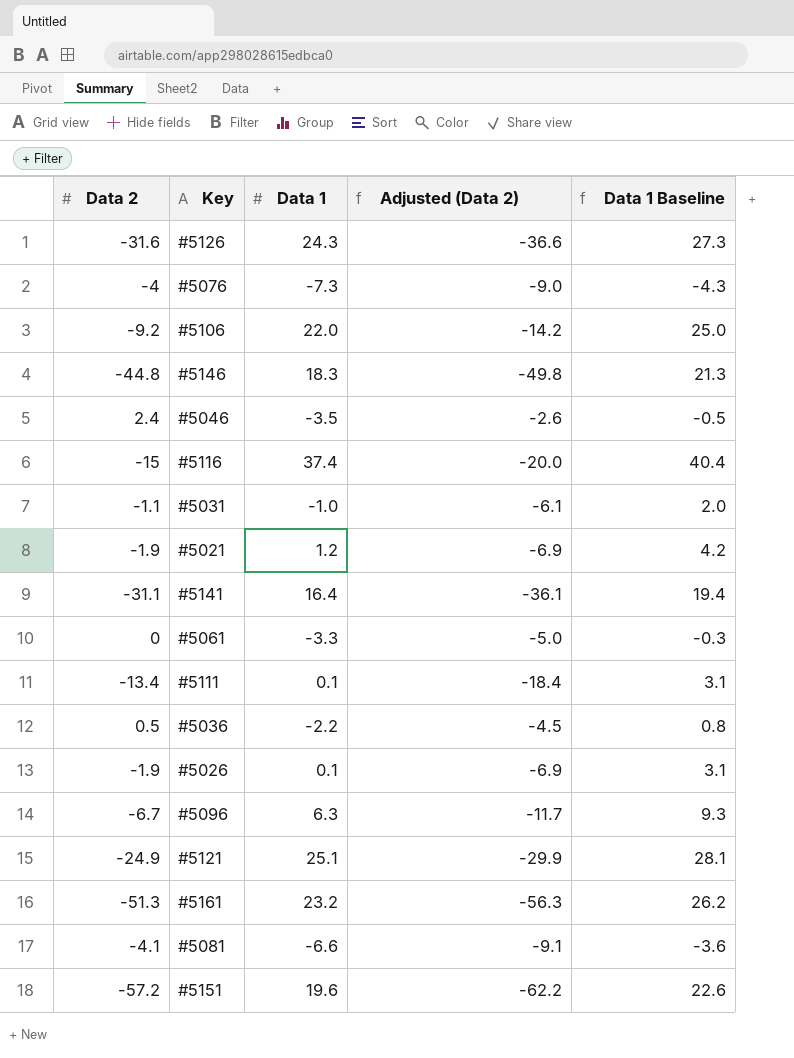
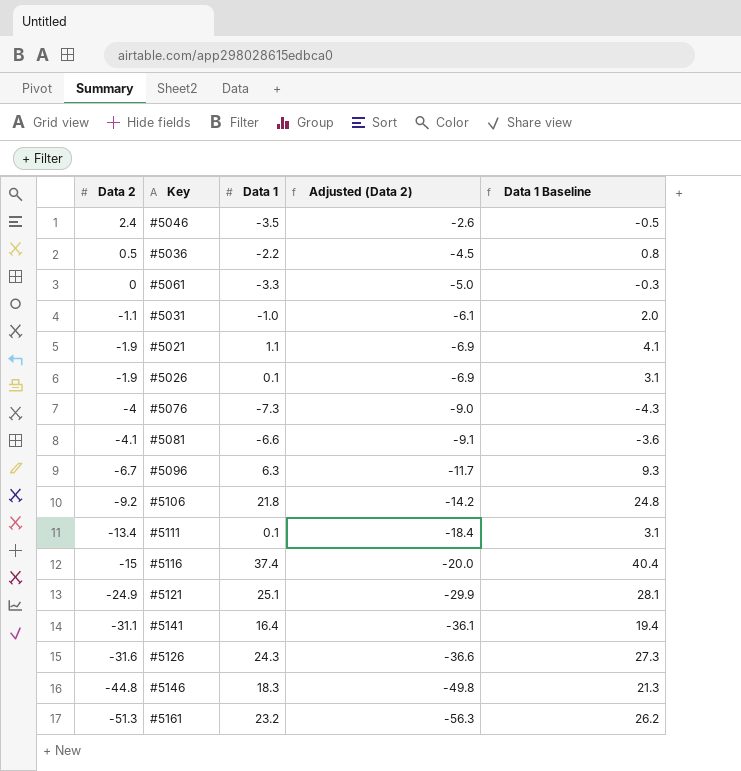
row order: none -> Data 2 descending
row #5151: -57.2 | 19.6 | -62.2 | 22.6 -> none
#5021 | Data 1: 1.2 -> 1.1
#5021 | Data 1 Baseline: 4.2 -> 4.1
#5106 | Data 1: 22.0 -> 21.8
#5106 | Data 1 Baseline: 25.0 -> 24.8

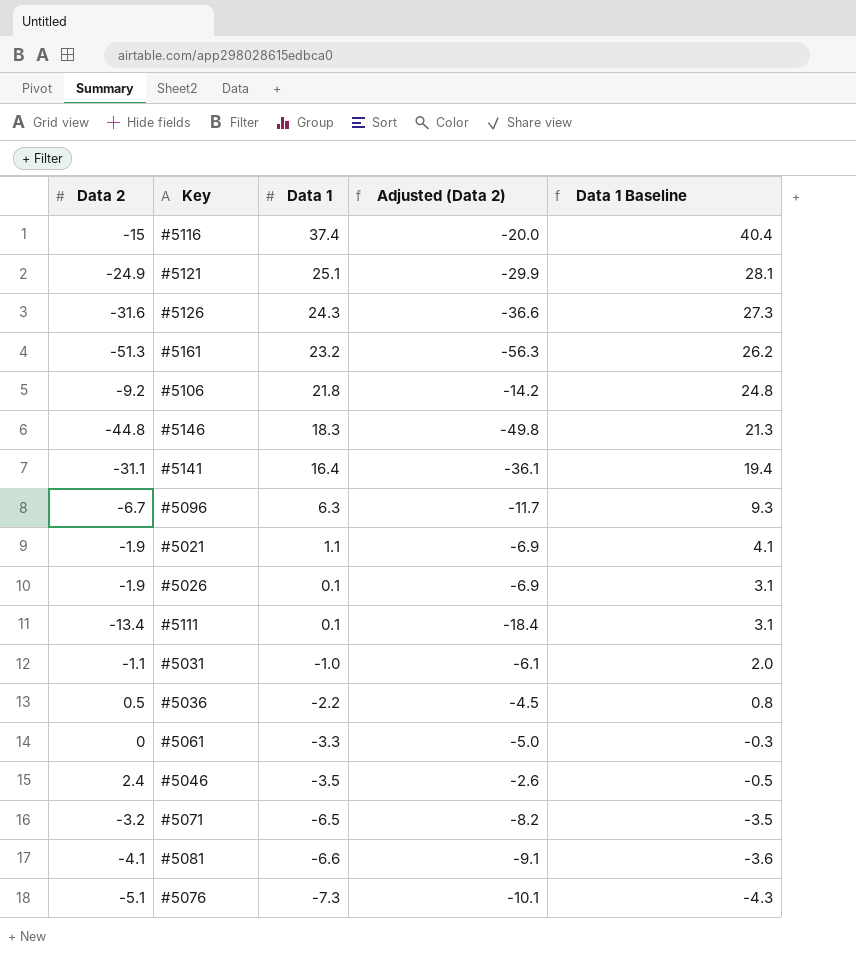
row order: Data 2 descending -> Data 1 descending
row #5071: none -> -3.2 | -6.5 | -8.2 | -3.5
#5076 | Data 2: -4 -> -5.1
#5076 | Adjusted (Data 2): -9.0 -> -10.1

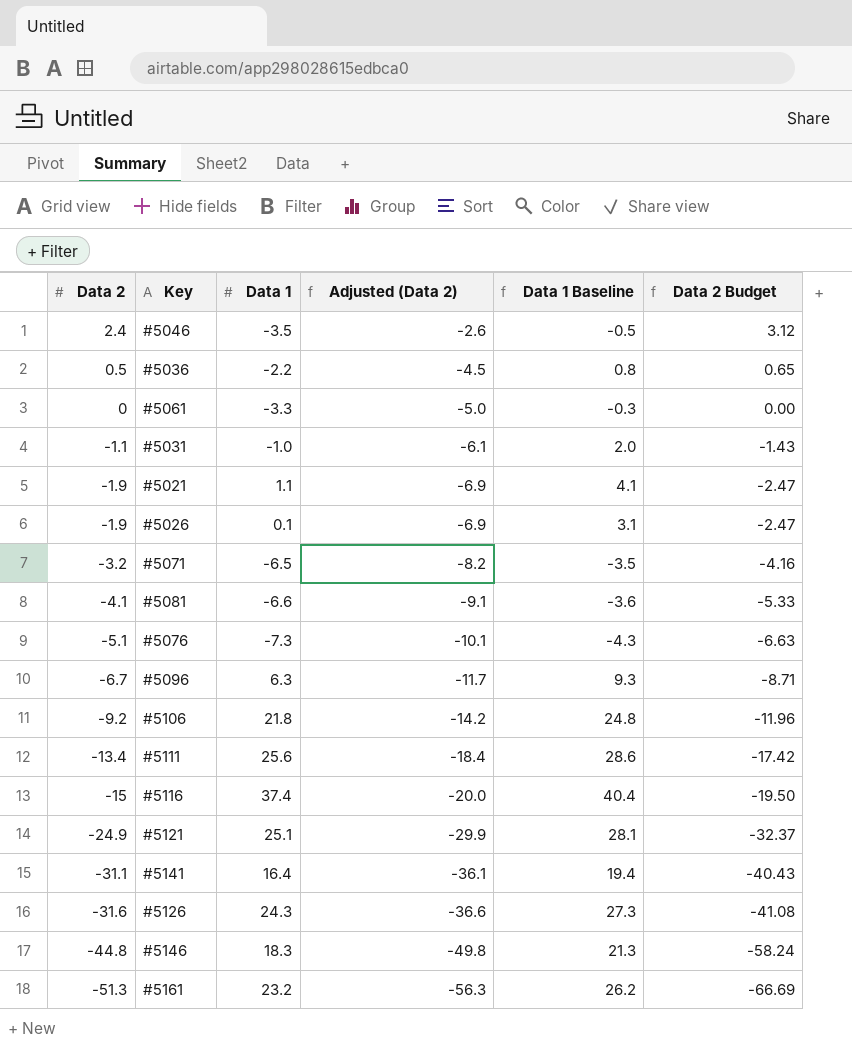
row order: Data 1 descending -> Data 2 descending
column Data 2 Budget | formula: none -> [Data 2] * 1.3
#5111 | Data 1: 0.1 -> 25.6
#5111 | Data 1 Baseline: 3.1 -> 28.6

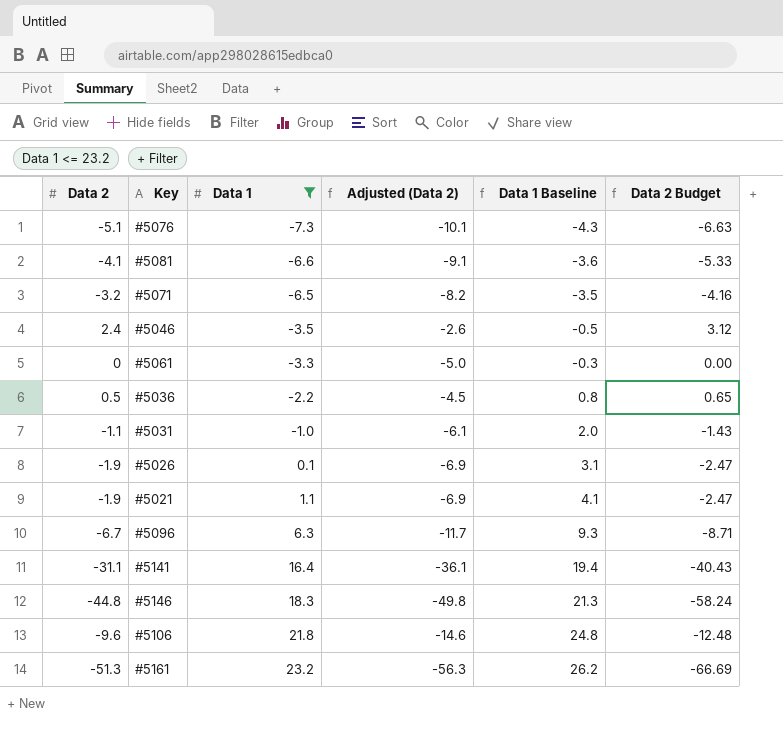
filter: none -> Data 1 <= 23.2
row order: Data 2 descending -> Data 1 ascending
#5106 | Data 2: -9.2 -> -9.6
#5106 | Adjusted (Data 2): -14.2 -> -14.6
#5106 | Data 2 Budget: -11.96 -> -12.48

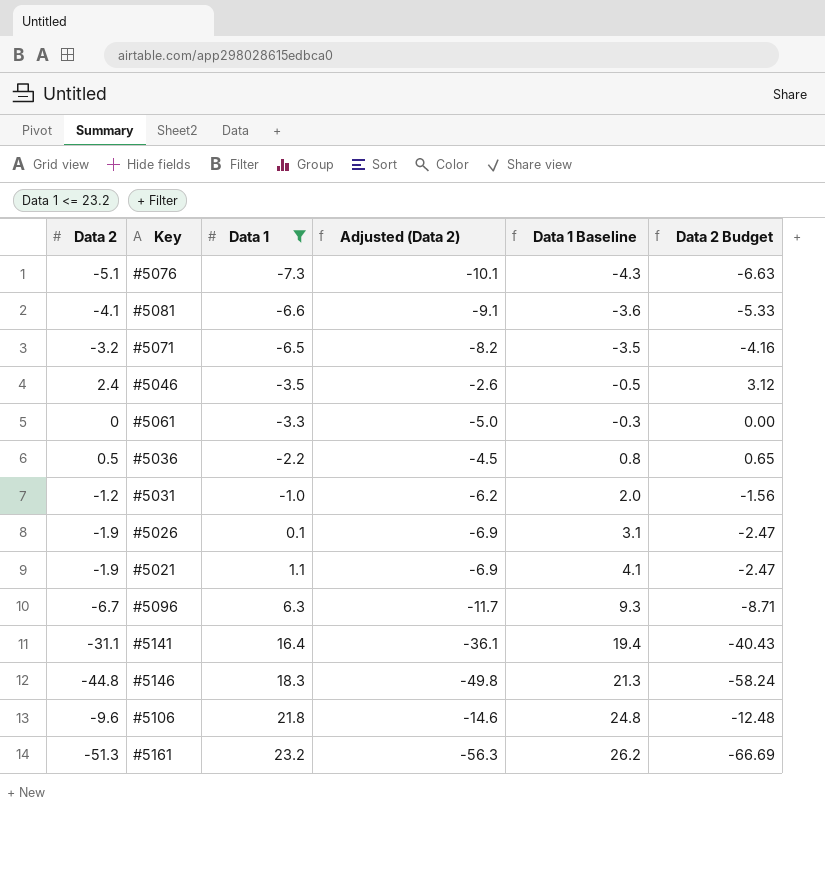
#5031 | Data 2: -1.1 -> -1.2
#5031 | Adjusted (Data 2): -6.1 -> -6.2
#5031 | Data 2 Budget: -1.43 -> -1.56

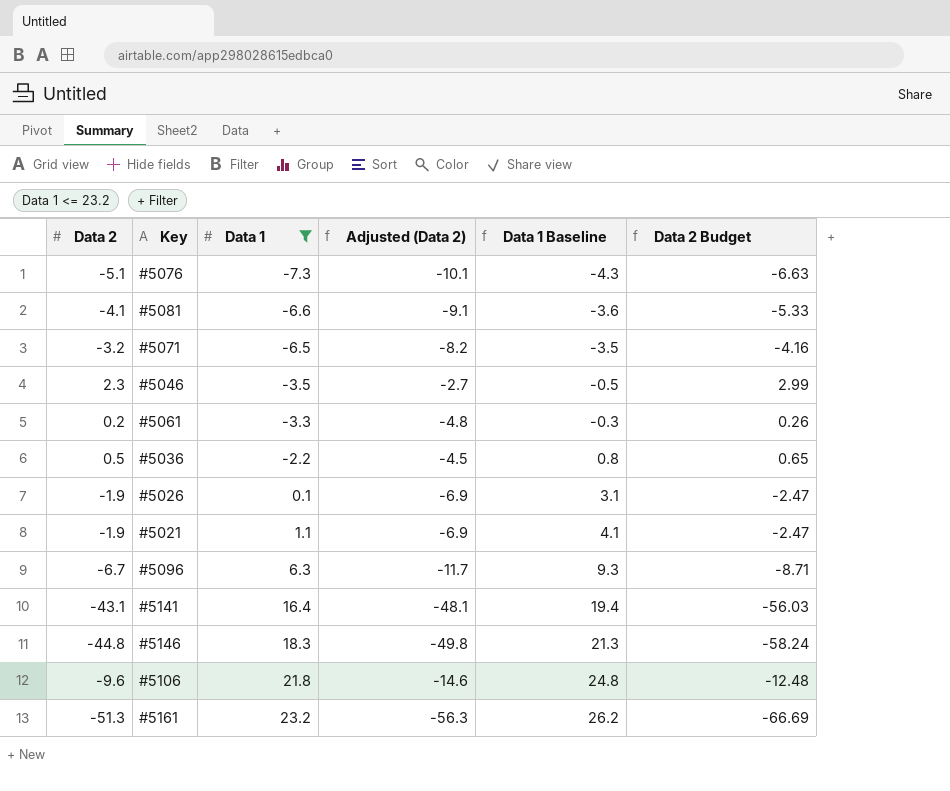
row #5031: -1.2 | -1.0 | -6.2 | 2.0 | -1.56 -> none
#5046 | Data 2: 2.4 -> 2.3
#5046 | Adjusted (Data 2): -2.6 -> -2.7
#5046 | Data 2 Budget: 3.12 -> 2.99
#5061 | Data 2: 0 -> 0.2
#5061 | Adjusted (Data 2): -5.0 -> -4.8
#5061 | Data 2 Budget: 0.00 -> 0.26
#5141 | Data 2: -31.1 -> -43.1
#5141 | Adjusted (Data 2): -36.1 -> -48.1
#5141 | Data 2 Budget: -40.43 -> -56.03

